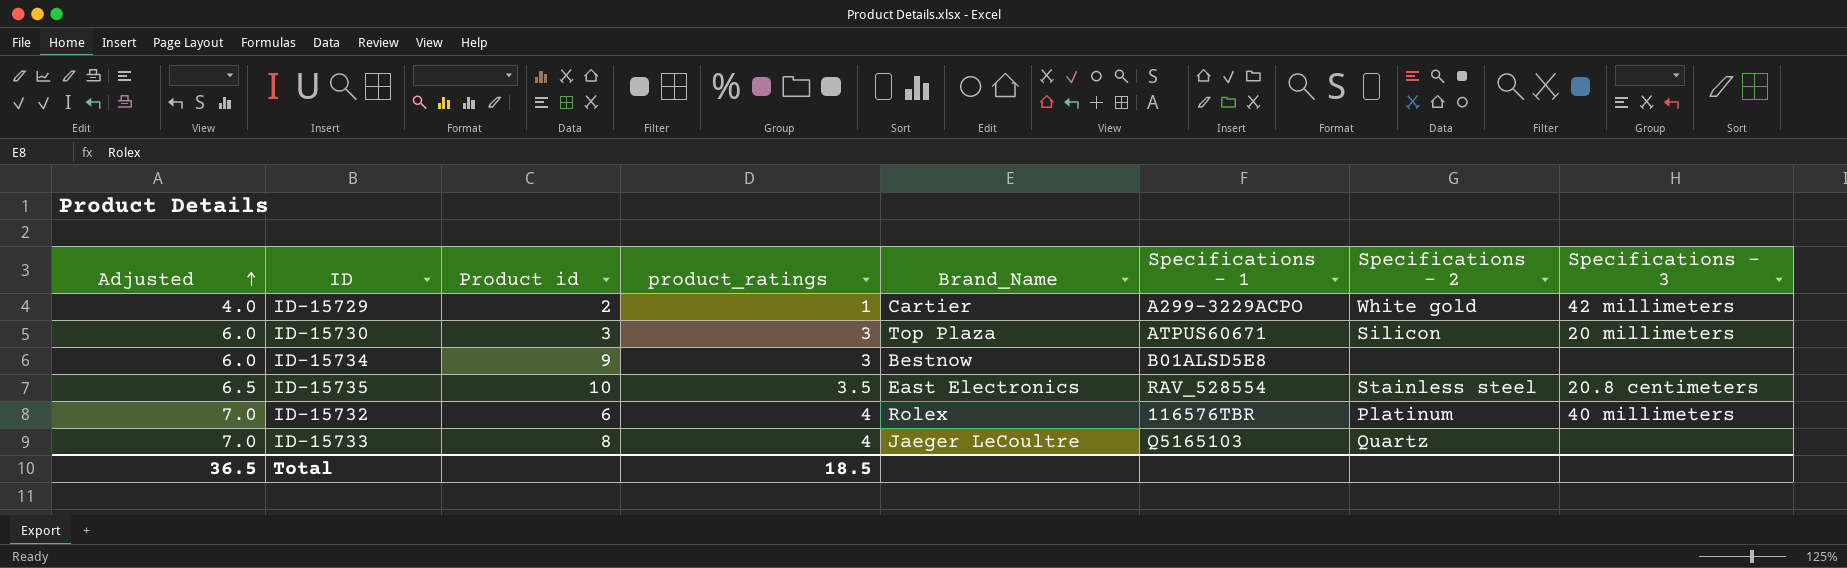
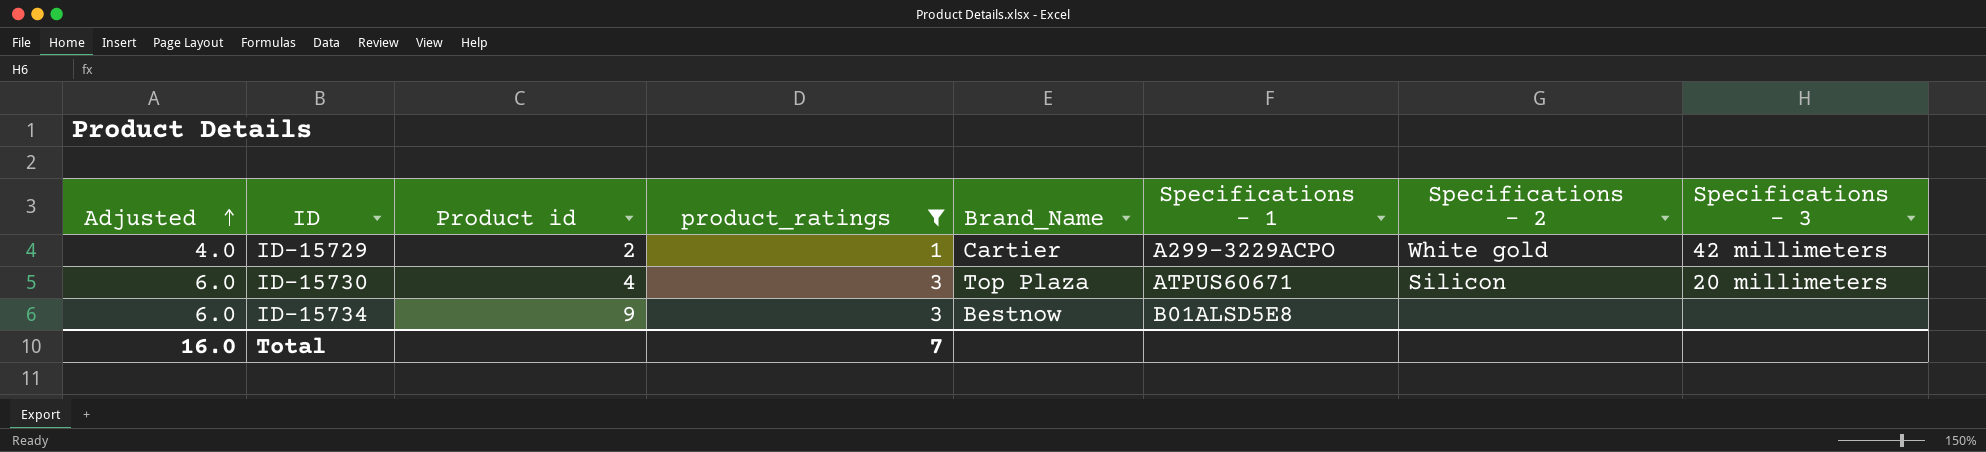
filter: none -> product_ratings <= 3
ID-15730 | Product id: 3 -> 4
Total | Adjusted: 36.5 -> 16.0
Total | product_ratings: 18.5 -> 7

